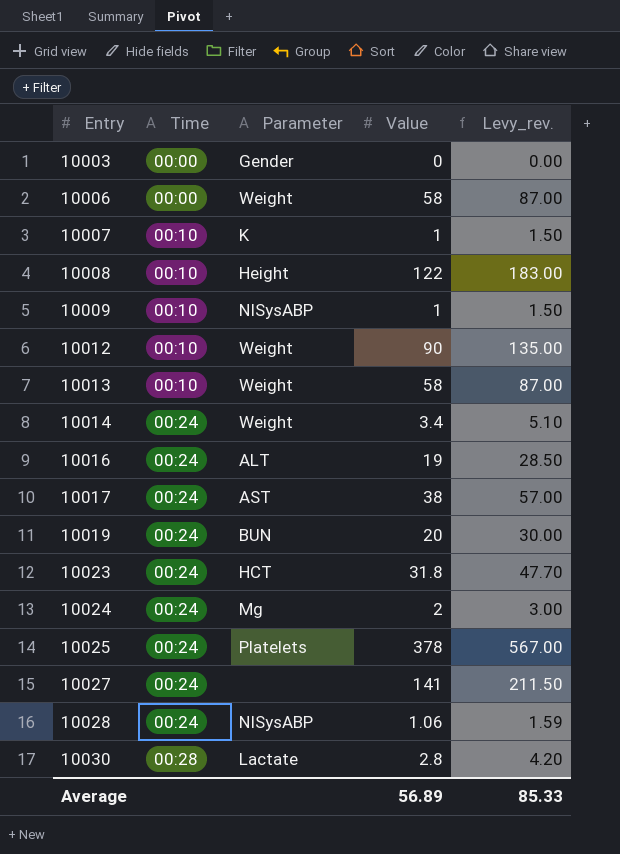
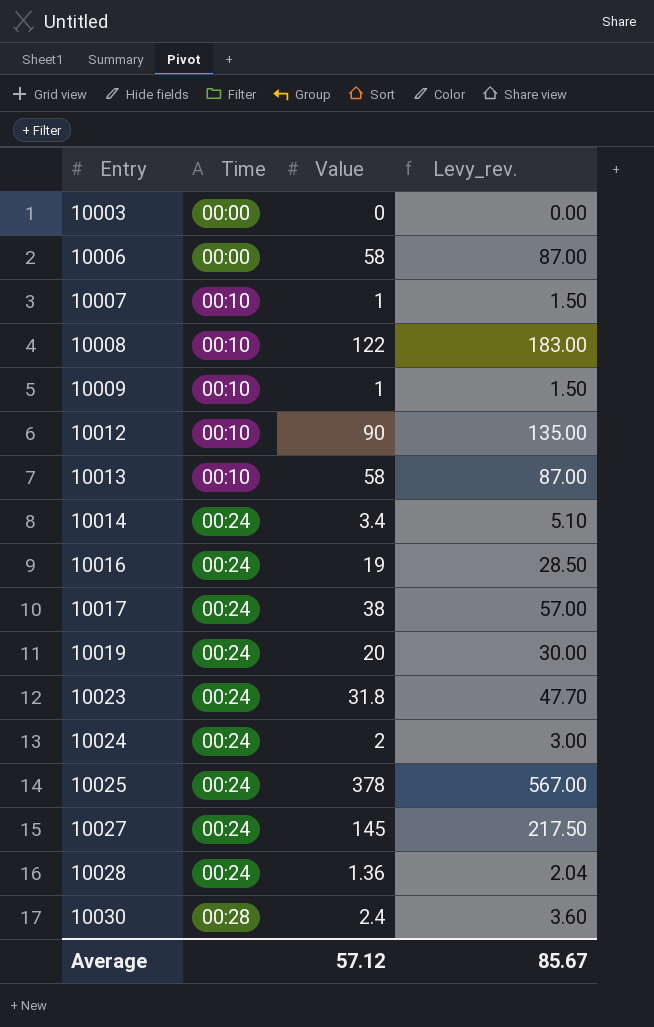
column Parameter | position: 3 -> none
10027 | Value: 141 -> 145
10027 | Levy_rev.: 211.50 -> 217.50
10028 | Value: 1.06 -> 1.36
10028 | Levy_rev.: 1.59 -> 2.04
10030 | Value: 2.8 -> 2.4
10030 | Levy_rev.: 4.20 -> 3.60
Average | Value: 56.89 -> 57.12
Average | Levy_rev.: 85.33 -> 85.67

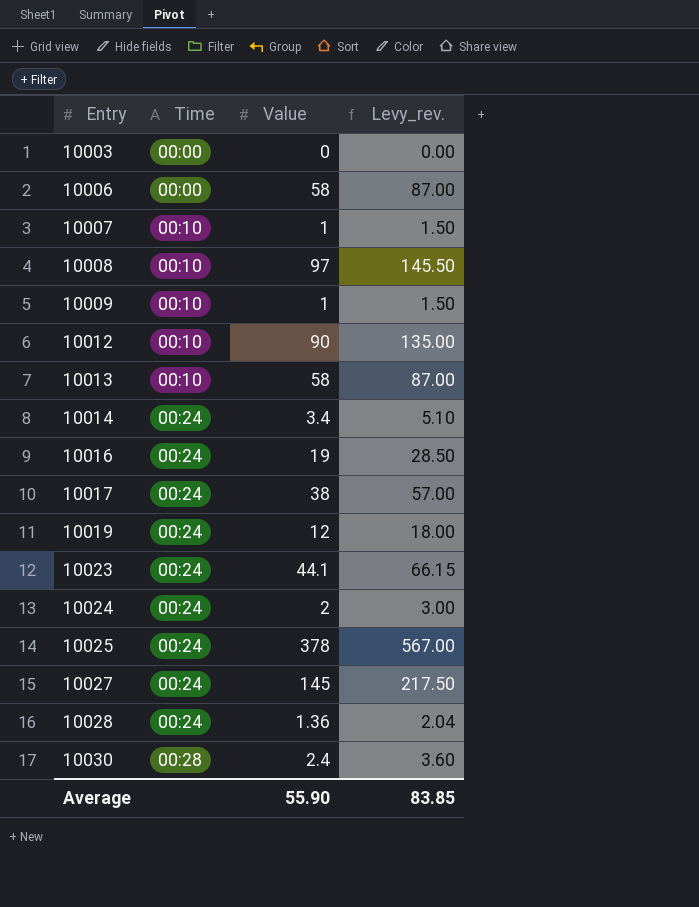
10008 | Value: 122 -> 97
10008 | Levy_rev.: 183.00 -> 145.50
10019 | Value: 20 -> 12
10019 | Levy_rev.: 30.00 -> 18.00
10023 | Value: 31.8 -> 44.1
10023 | Levy_rev.: 47.70 -> 66.15
Average | Value: 57.12 -> 55.90
Average | Levy_rev.: 85.67 -> 83.85

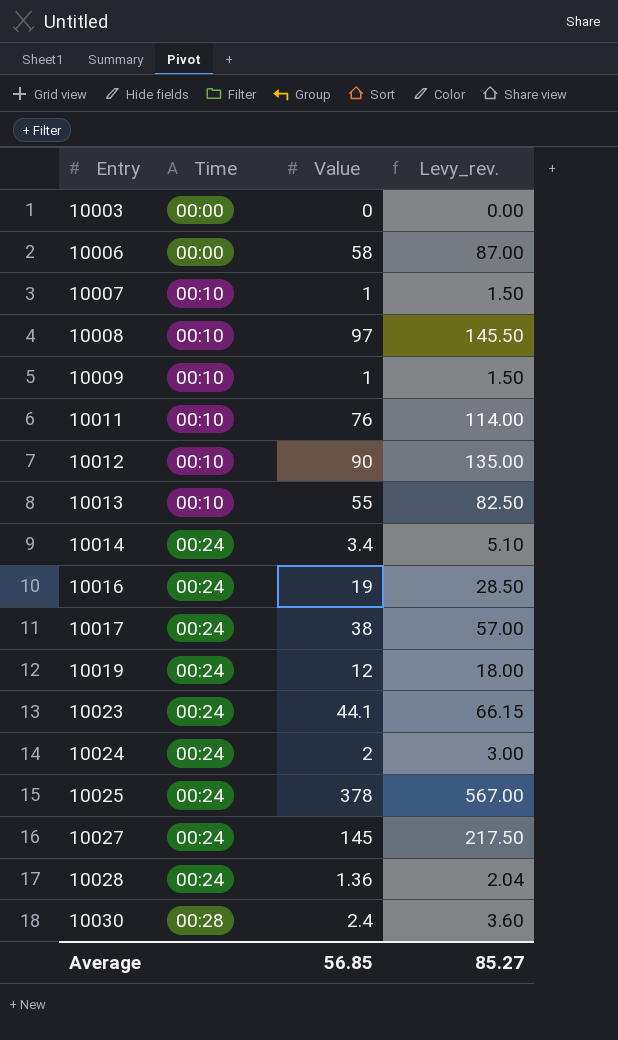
row 10011: none -> 00:10 | 76 | 114.00
10013 | Value: 58 -> 55
10013 | Levy_rev.: 87.00 -> 82.50
Average | Value: 55.90 -> 56.85
Average | Levy_rev.: 83.85 -> 85.27

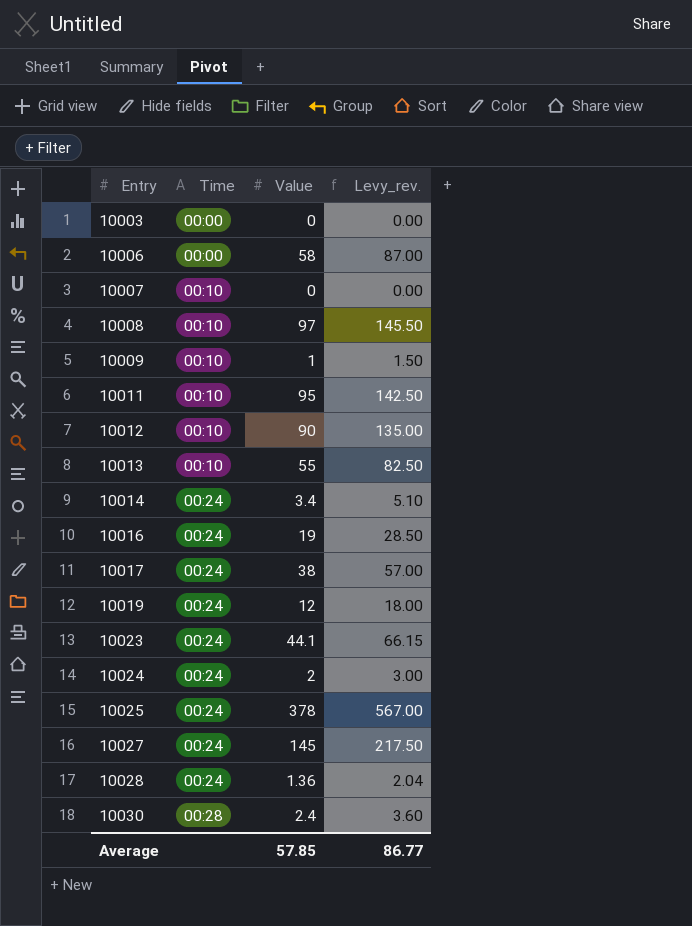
10007 | Value: 1 -> 0
10007 | Levy_rev.: 1.50 -> 0.00
10011 | Value: 76 -> 95
10011 | Levy_rev.: 114.00 -> 142.50
Average | Value: 56.85 -> 57.85
Average | Levy_rev.: 85.27 -> 86.77

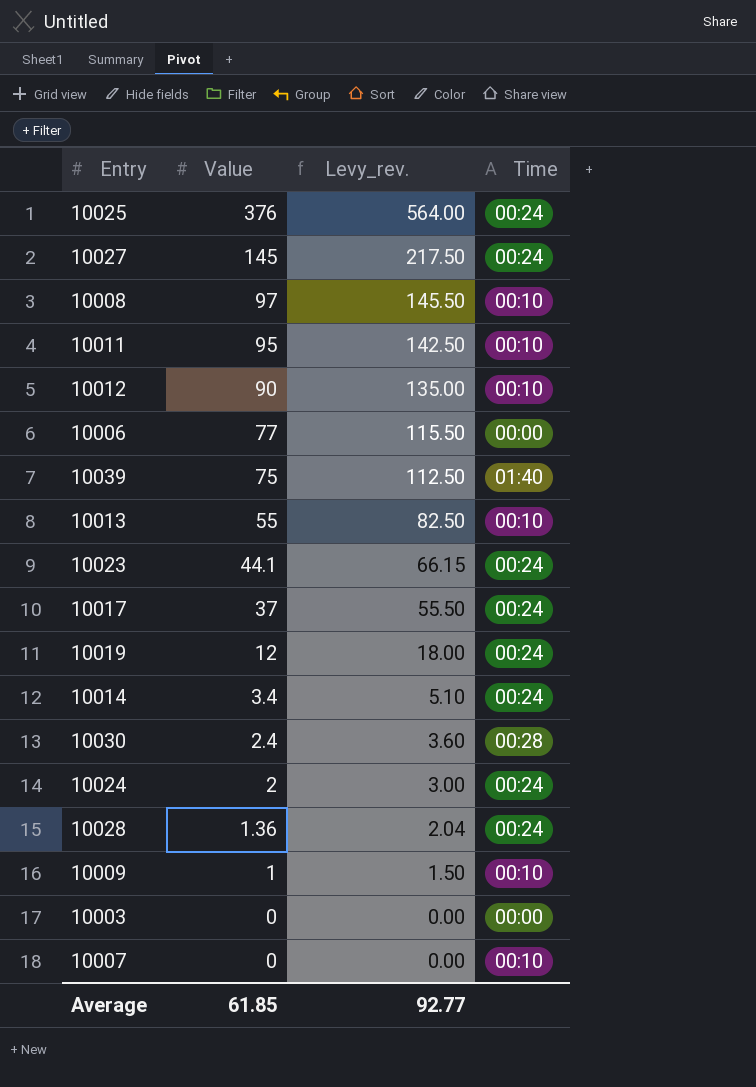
row order: Entry ascending -> Value descending
column Time | position: 2 -> 4
row 10016: 00:24 | 19 | 28.50 -> none
10025 | Value: 378 -> 376
10025 | Levy_rev.: 567.00 -> 564.00
10006 | Value: 58 -> 77
10006 | Levy_rev.: 87.00 -> 115.50
row 10039: none -> 75 | 112.50 | 01:40
10017 | Value: 38 -> 37
10017 | Levy_rev.: 57.00 -> 55.50
Average | Value: 57.85 -> 61.85
Average | Levy_rev.: 86.77 -> 92.77

